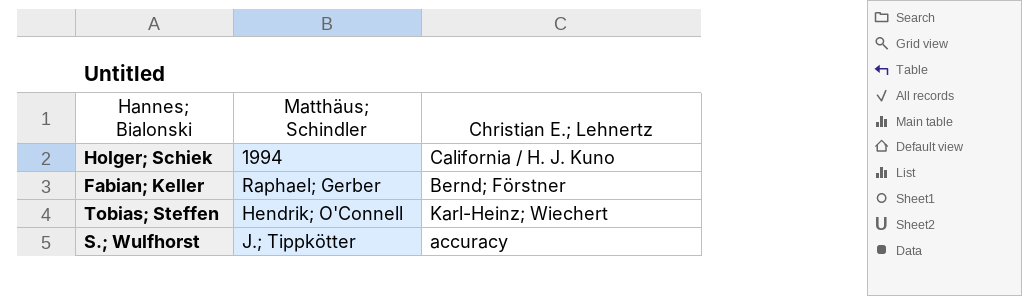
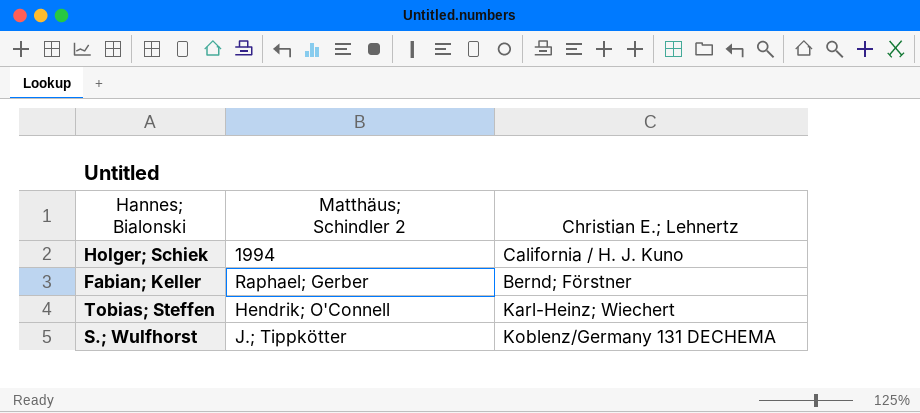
column name: Matthäus; Schindler -> Matthäus; Schindler 2
S.; Wulfhorst | Christian E.; Lehnertz: accuracy -> Koblenz/Germany 131 DECHEMA

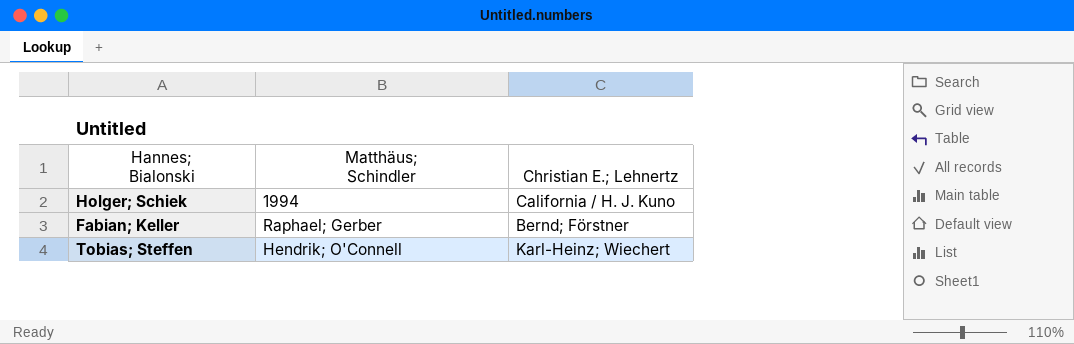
column name: Matthäus; Schindler 2 -> Matthäus; Schindler
row S.; Wulfhorst: J.; Tippkötter | Koblenz/Germany 131 DECHEMA -> none

